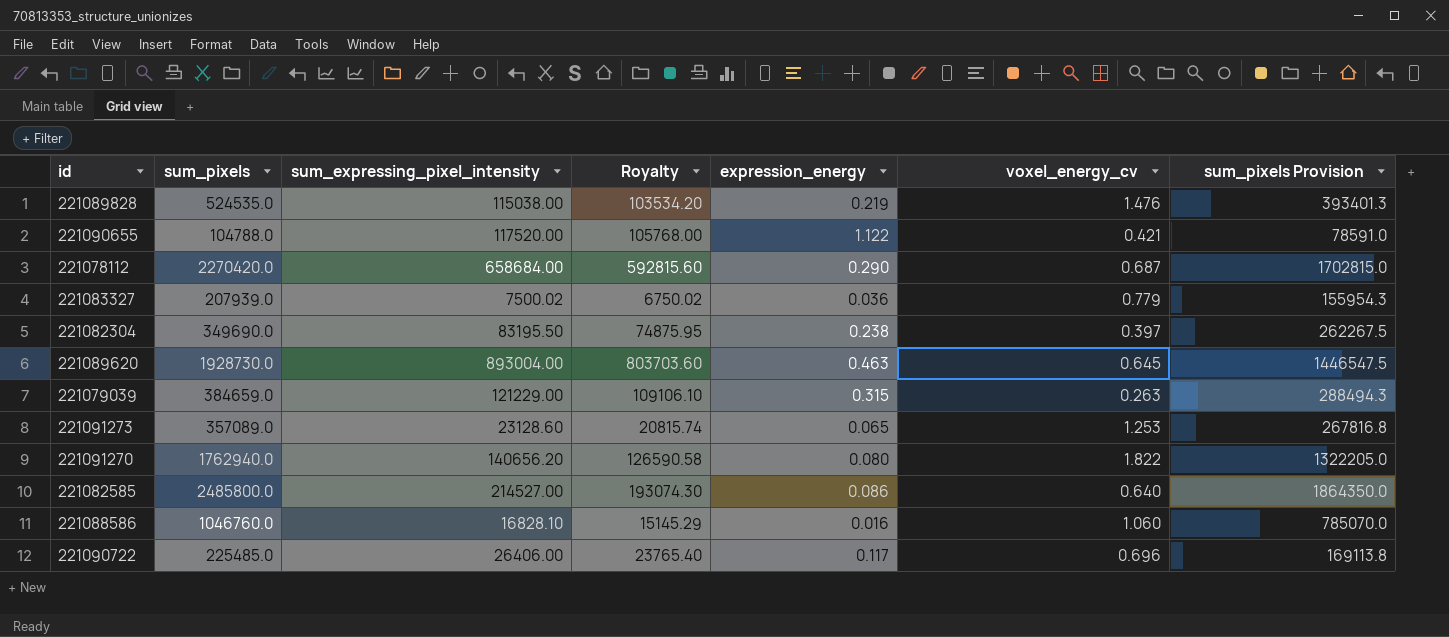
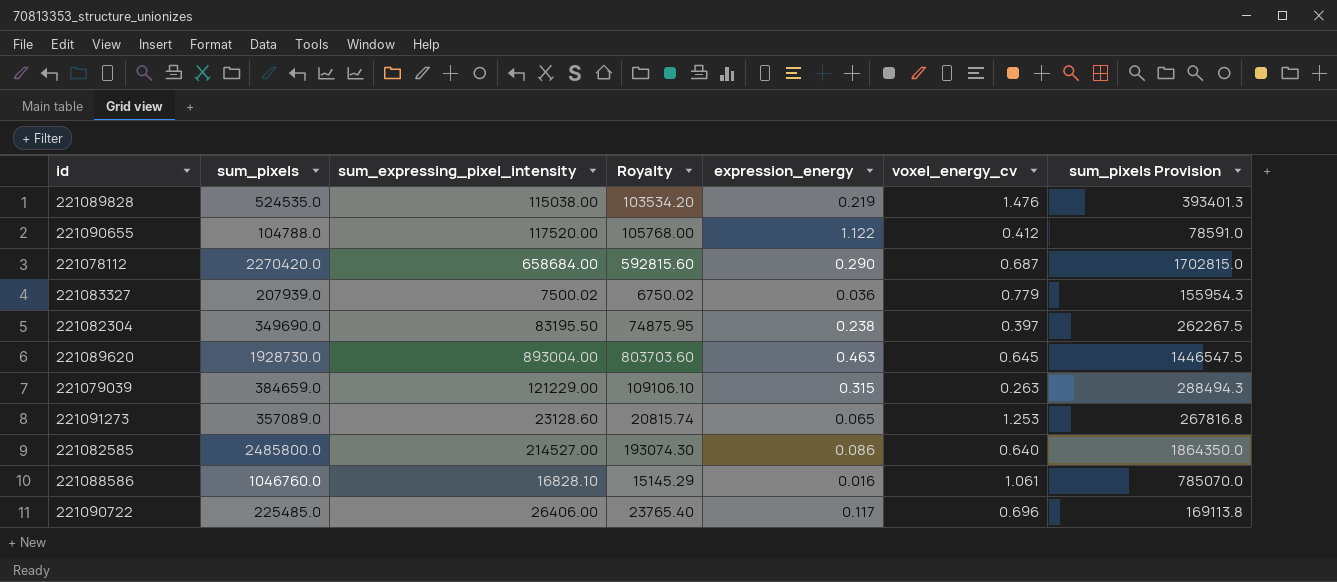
row 221091270: 1762940.0 | 140656.20 | 126590.58 | 0.080 | 1.822 | 1322205.0 -> none
221090655 | voxel_energy_cv: 0.421 -> 0.412
221088586 | voxel_energy_cv: 1.060 -> 1.061

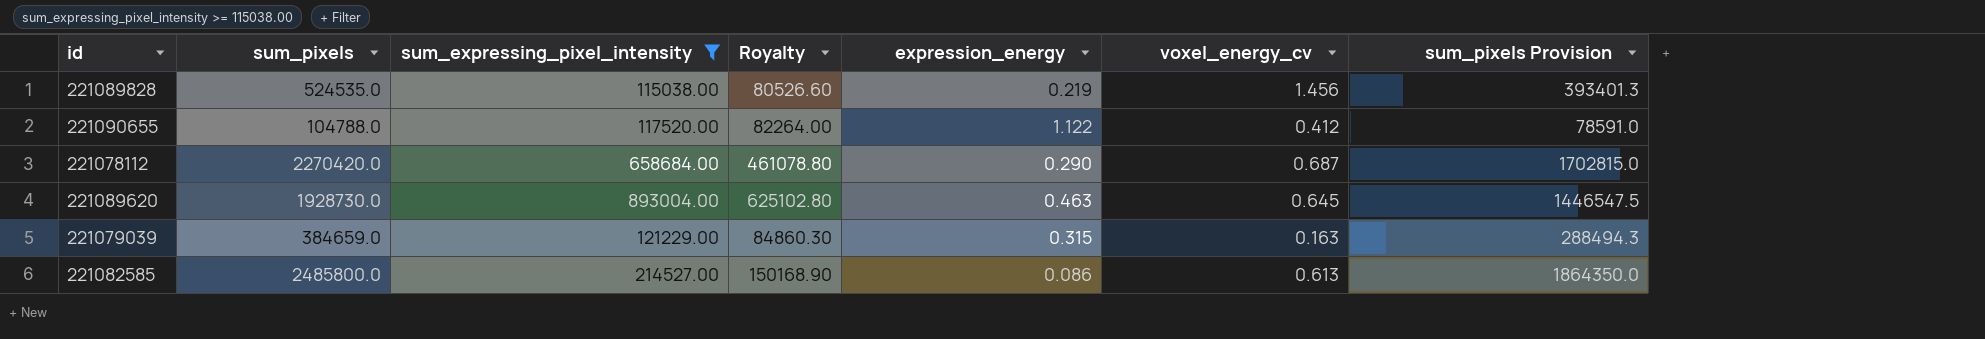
filter: none -> sum_expressing_pixel_intensity >= 115038.00
column Royalty | formula: [sum_expressing_pixel_intensity] * 0.9 -> [sum_expressing_pixel_intensity] * 0.7
221089828 | voxel_energy_cv: 1.476 -> 1.456
221079039 | voxel_energy_cv: 0.263 -> 0.163
221082585 | voxel_energy_cv: 0.640 -> 0.613

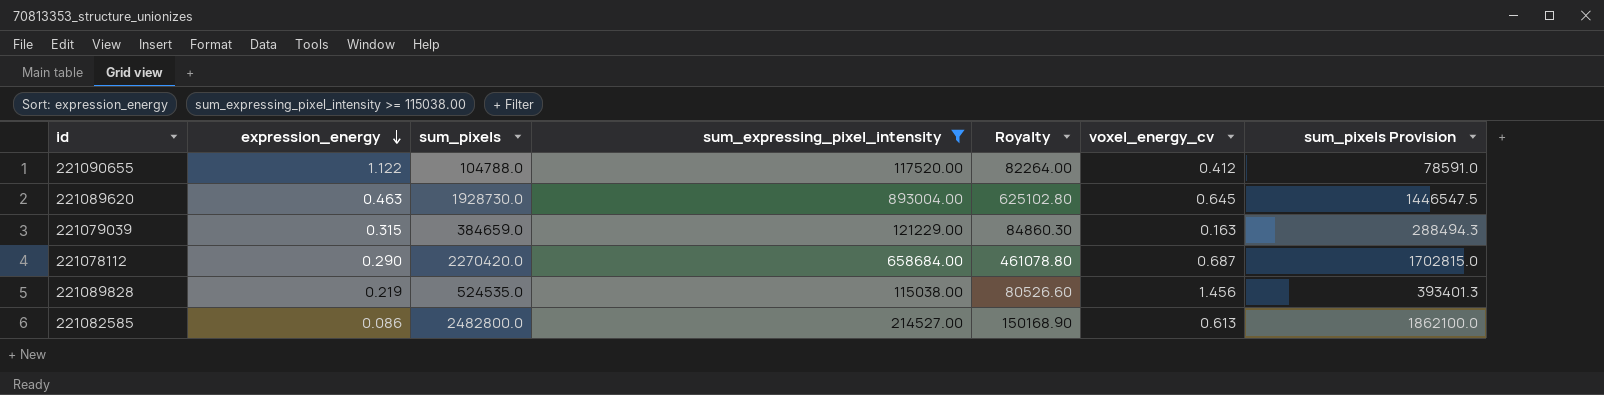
row order: none -> expression_energy descending
column expression_energy | position: 5 -> 2
221082585 | sum_pixels: 2485800.0 -> 2482800.0
221082585 | sum_pixels Provision: 1864350.0 -> 1862100.0

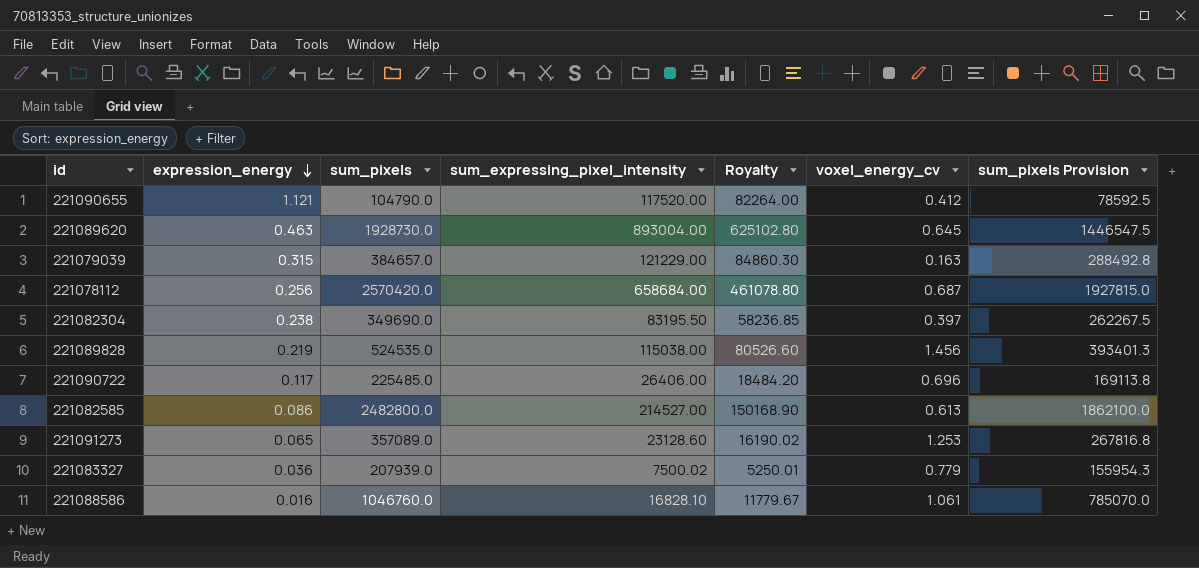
filter: sum_expressing_pixel_intensity >= 115038.00 -> none
221090655 | expression_energy: 1.122 -> 1.121
221090655 | sum_pixels: 104788.0 -> 104790.0
221090655 | sum_pixels Provision: 78591.0 -> 78592.5
221079039 | sum_pixels: 384659.0 -> 384657.0
221079039 | sum_pixels Provision: 288494.3 -> 288492.8
221078112 | expression_energy: 0.290 -> 0.256
221078112 | sum_pixels: 2270420.0 -> 2570420.0
221078112 | sum_pixels Provision: 1702815.0 -> 1927815.0

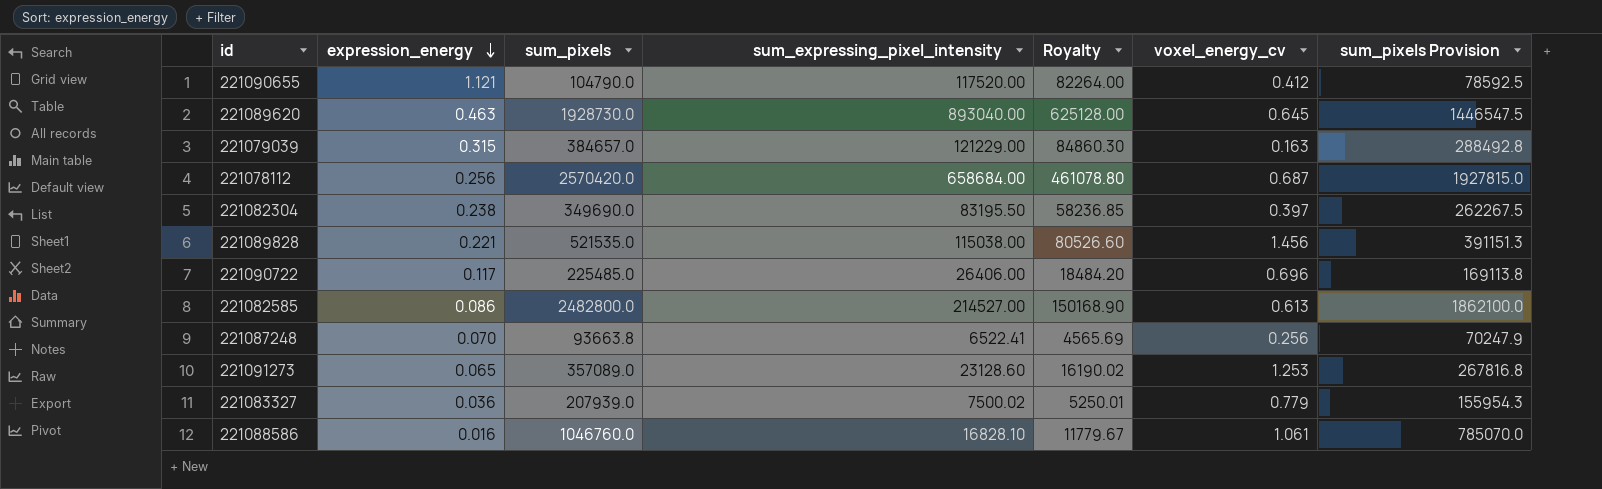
221089620 | sum_expressing_pixel_intensity: 893004.00 -> 893040.00
221089620 | Royalty: 625102.80 -> 625128.00
221089828 | expression_energy: 0.219 -> 0.221
221089828 | sum_pixels: 524535.0 -> 521535.0
221089828 | sum_pixels Provision: 393401.3 -> 391151.3
row 221087248: none -> 0.070 | 93663.8 | 6522.41 | 4565.69 | 0.256 | 70247.9

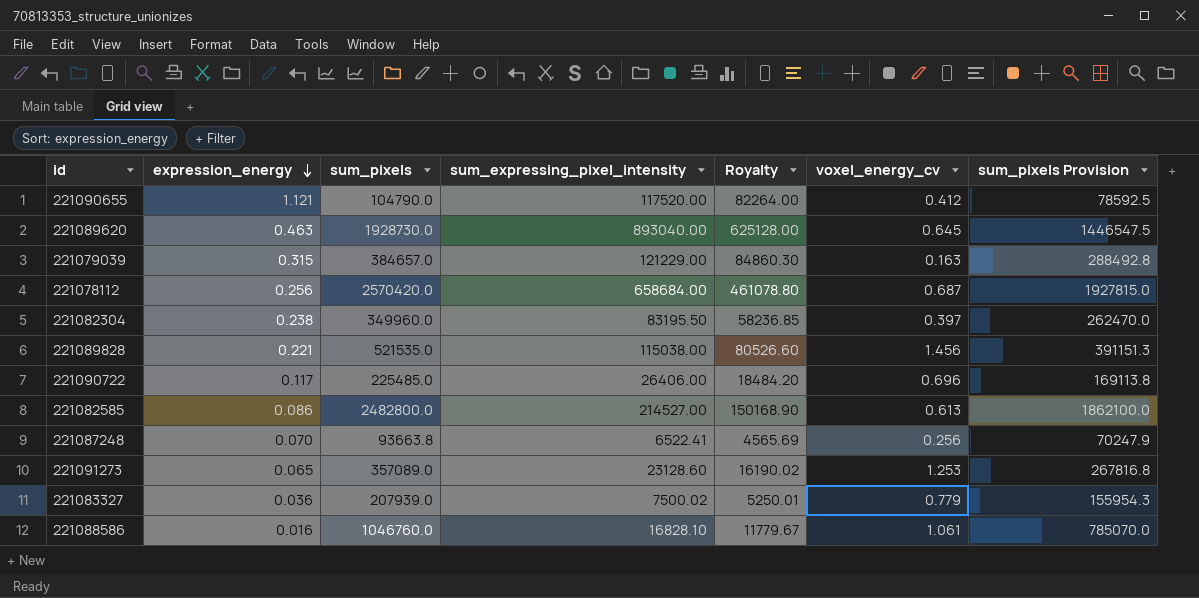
221082304 | sum_pixels: 349690.0 -> 349960.0
221082304 | sum_pixels Provision: 262267.5 -> 262470.0

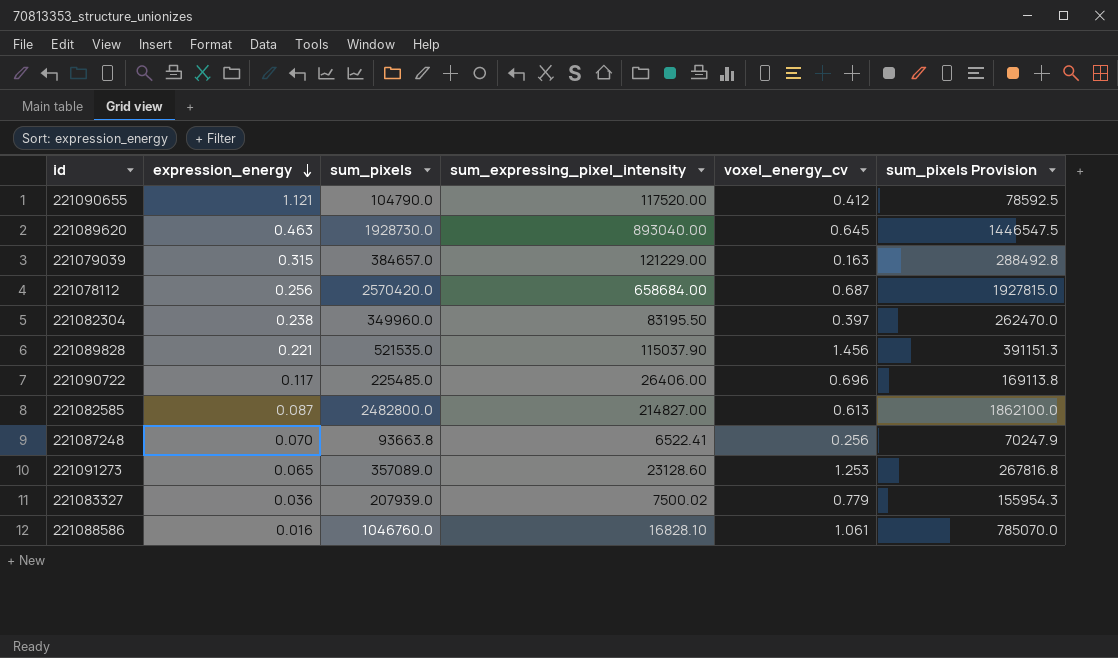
column Royalty | formula: [sum_expressing_pixel_intensity] * 0.7 -> none
221089828 | sum_expressing_pixel_intensity: 115038.00 -> 115037.90
221082585 | expression_energy: 0.086 -> 0.087
221082585 | sum_expressing_pixel_intensity: 214527.00 -> 214827.00

